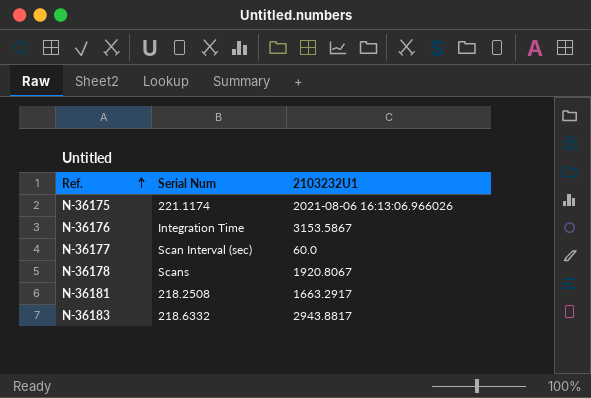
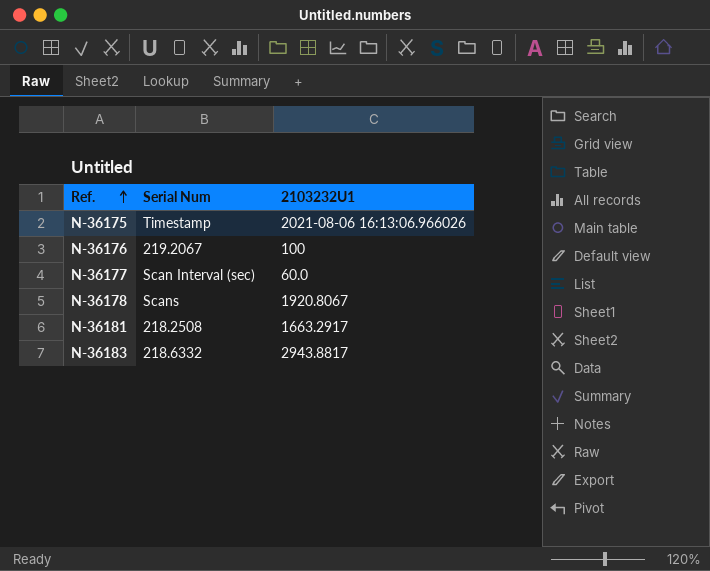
N-36175 | Serial Num: 221.1174 -> Timestamp
N-36176 | Serial Num: Integration Time -> 219.2067
N-36176 | 2103232U1: 3153.5867 -> 100

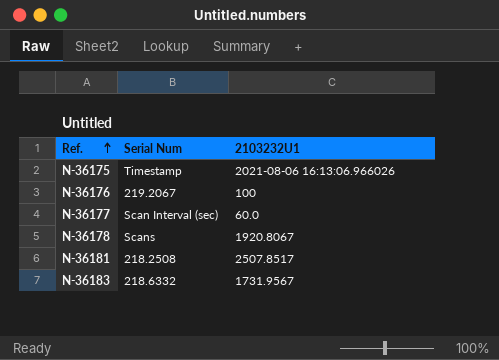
N-36181 | 2103232U1: 1663.2917 -> 2507.8517
N-36183 | 2103232U1: 2943.8817 -> 1731.9567

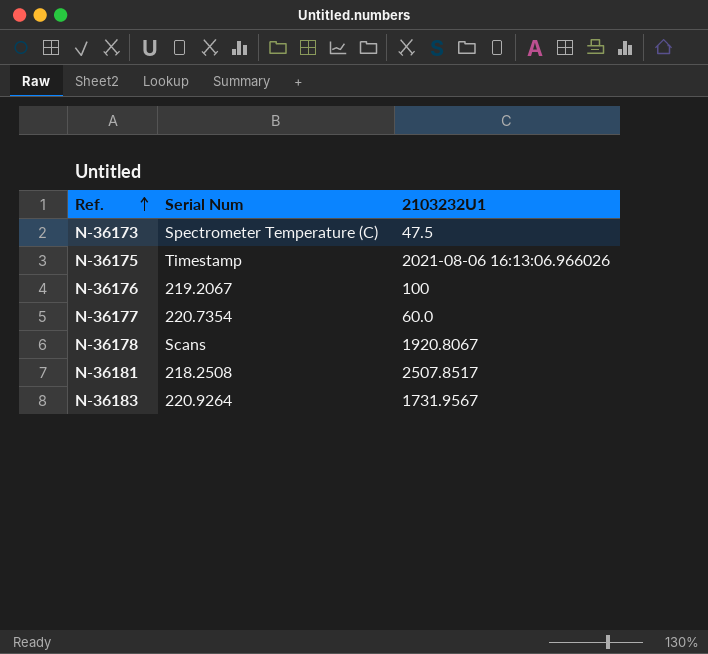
row N-36173: none -> Spectrometer Temperature (C) | 47.5
N-36177 | Serial Num: Scan Interval (sec) -> 220.7354
N-36183 | Serial Num: 218.6332 -> 220.9264

